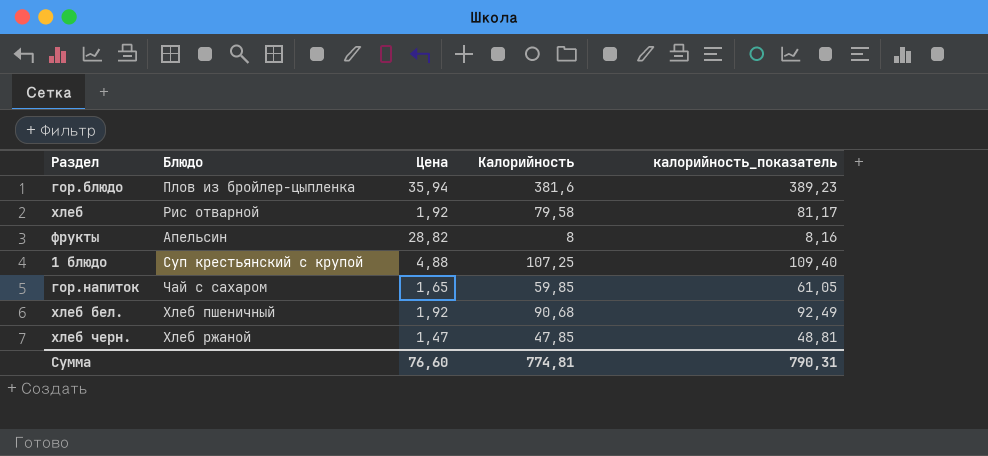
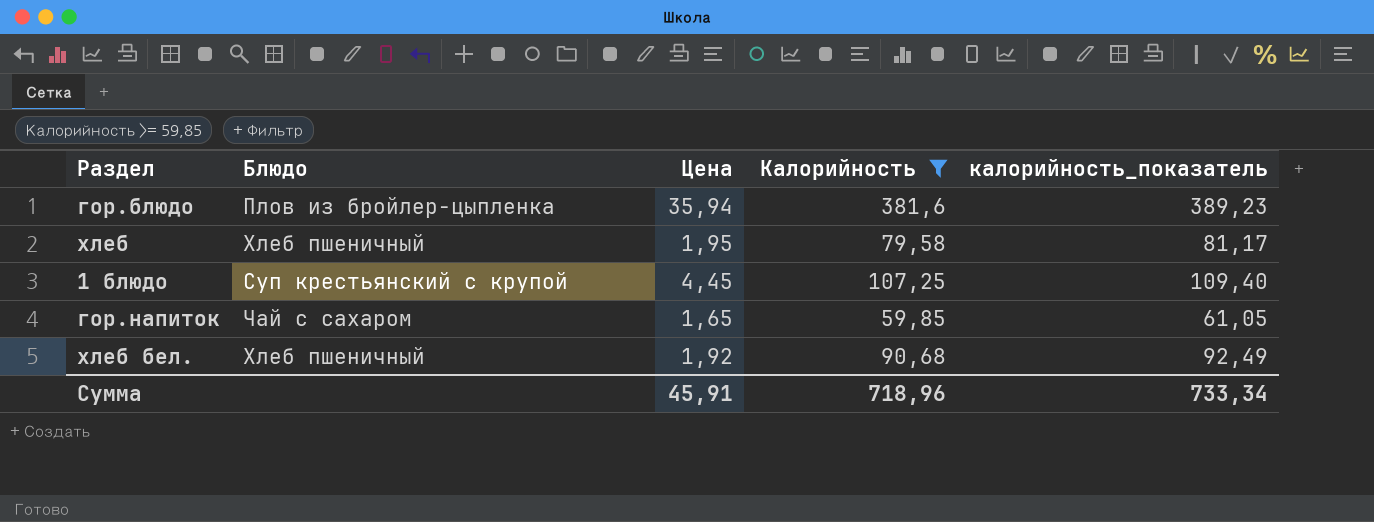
filter: none -> Калорийность >= 59,85
хлеб | Блюдо: Рис отварной -> Хлеб пшеничный
хлеб | Цена: 1,92 -> 1,95
1 блюдо | Цена: 4,88 -> 4,45
Сумма | Цена: 76,60 -> 45,91
Сумма | Калорийность: 774,81 -> 718,96
Сумма | калорийность_показатель: 790,31 -> 733,34

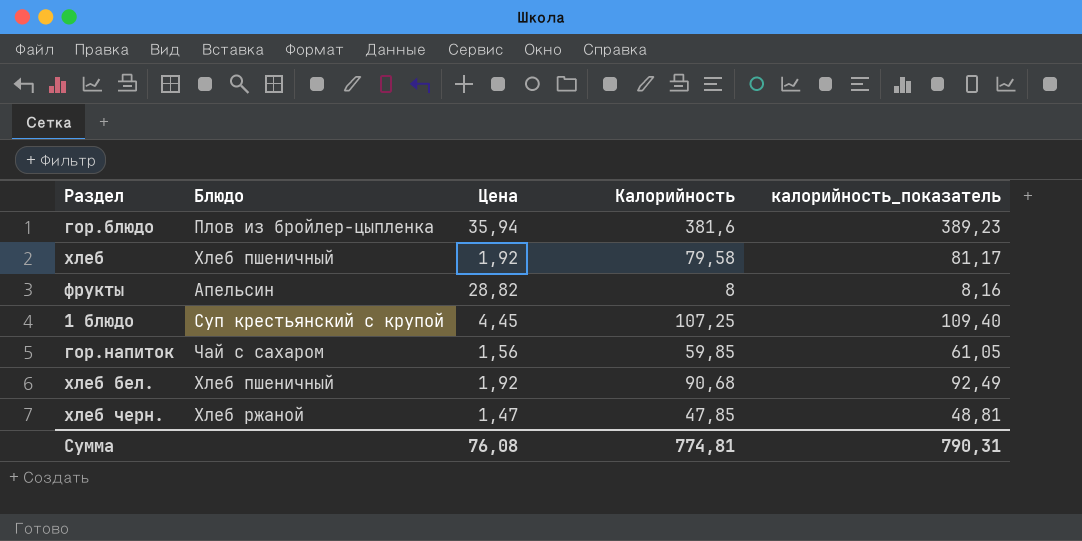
filter: Калорийность >= 59,85 -> none
хлеб | Цена: 1,95 -> 1,92
гор.напиток | Цена: 1,65 -> 1,56
Сумма | Цена: 45,91 -> 76,08
Сумма | Калорийность: 718,96 -> 774,81
Сумма | калорийность_показатель: 733,34 -> 790,31

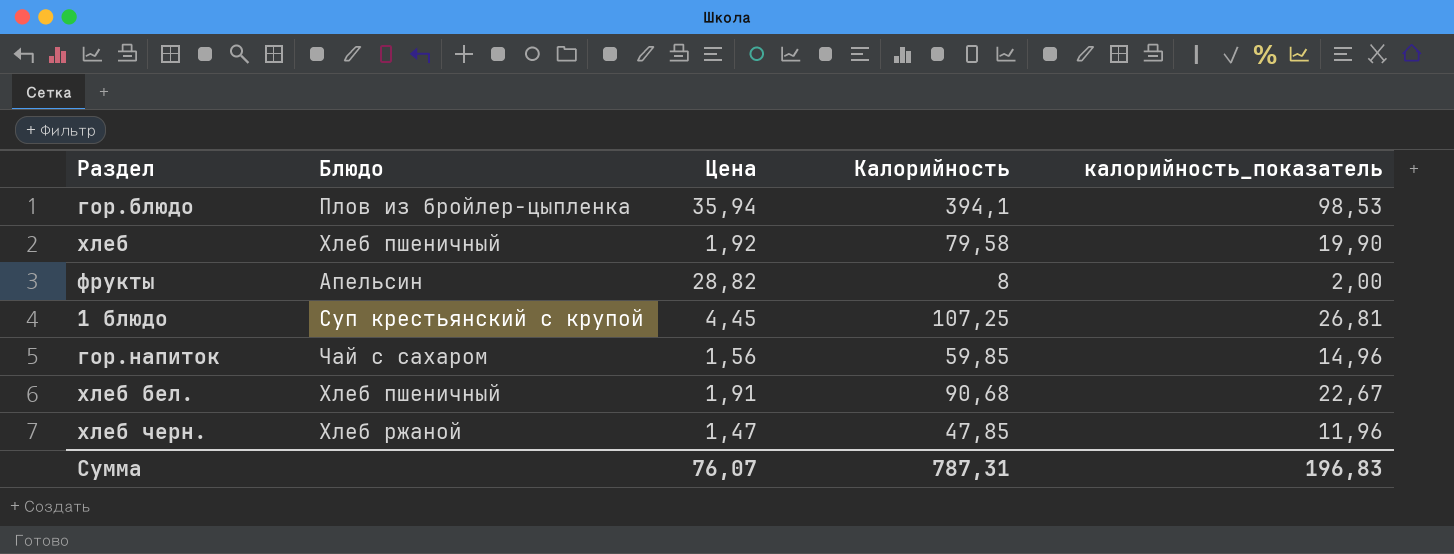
column калорийность_показатель | formula: [Калорийность] * 1,02 -> [Калорийность] * 0,25
гор.блюдо | Калорийность: 381,6 -> 394,1
хлеб бел. | Цена: 1,92 -> 1,91
Сумма | Цена: 76,08 -> 76,07
Сумма | Калорийность: 774,81 -> 787,31
Сумма | калорийность_показатель: 790,31 -> 196,83

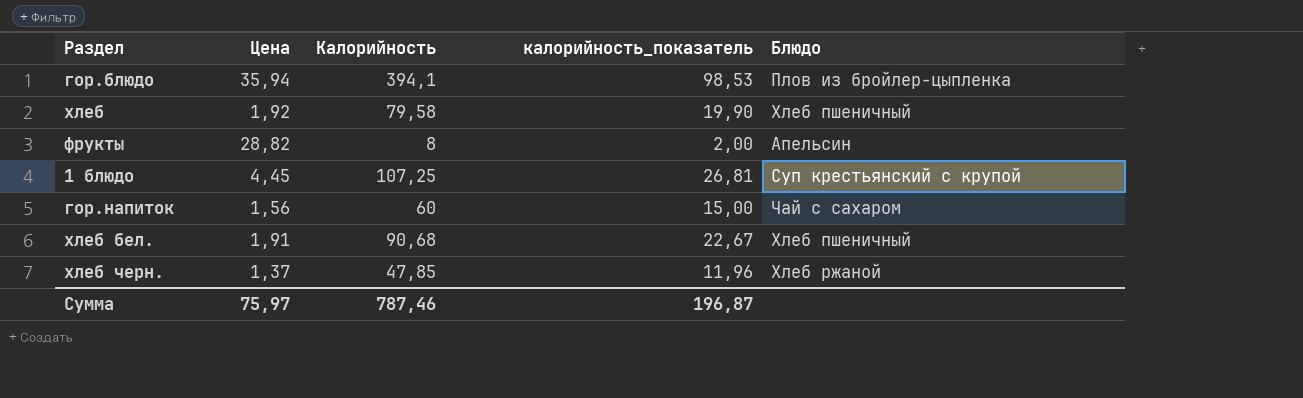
column Блюдо | position: 2 -> 5
гор.напиток | Калорийность: 59,85 -> 60
гор.напиток | калорийность_показатель: 14,96 -> 15,00
хлеб черн. | Цена: 1,47 -> 1,37
Сумма | Цена: 76,07 -> 75,97
Сумма | Калорийность: 787,31 -> 787,46
Сумма | калорийность_показатель: 196,83 -> 196,87

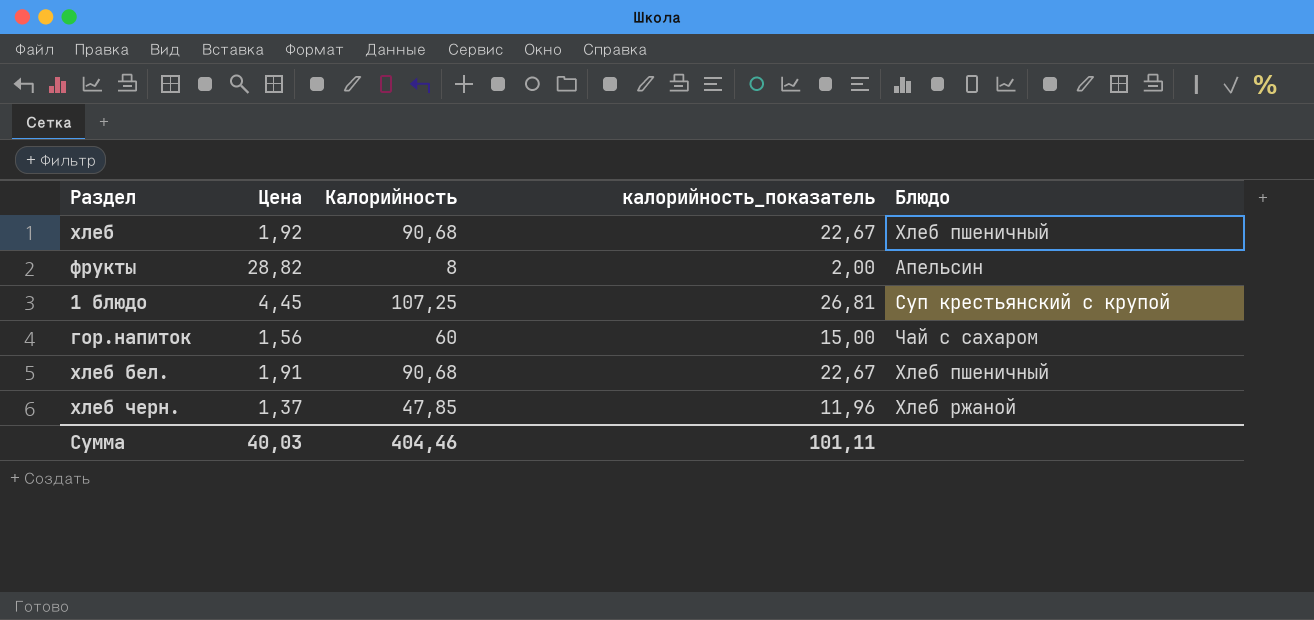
row гор.блюдо: 35,94 | 394,1 | 98,53 | Плов из бройлер-цыпленка -> none
хлеб | Калорийность: 79,58 -> 90,68
хлеб | калорийность_показатель: 19,90 -> 22,67
Сумма | Цена: 75,97 -> 40,03
Сумма | Калорийность: 787,46 -> 404,46
Сумма | калорийность_показатель: 196,87 -> 101,11

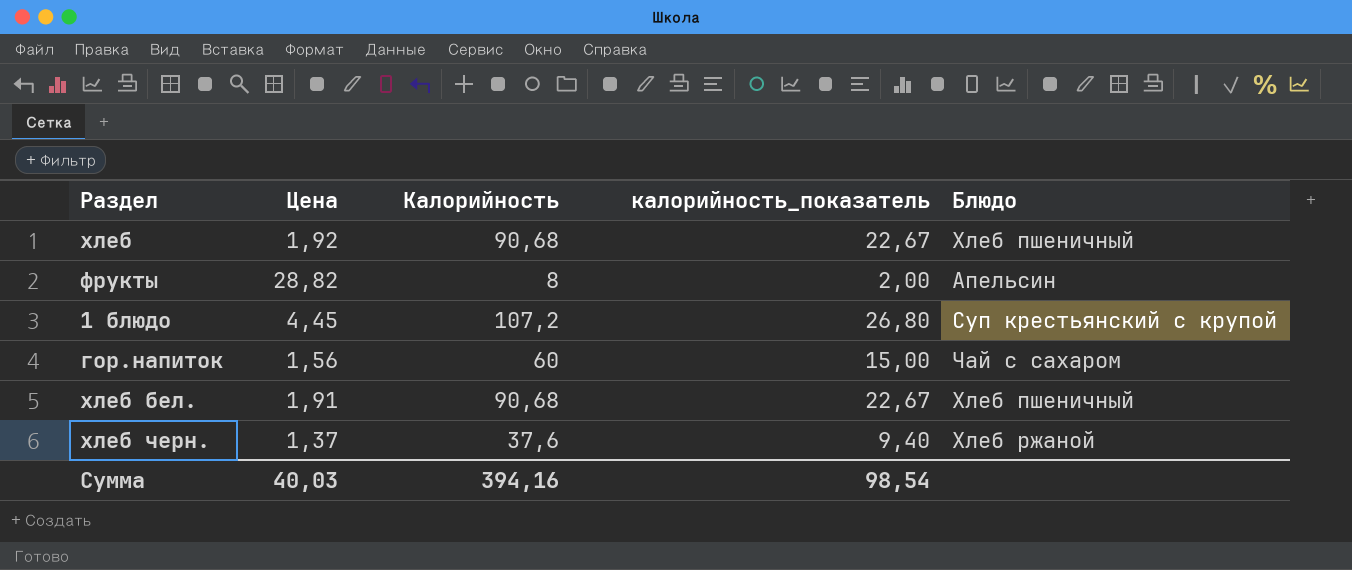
1 блюдо | Калорийность: 107,25 -> 107,2
1 блюдо | калорийность_показатель: 26,81 -> 26,80
хлеб черн. | Калорийность: 47,85 -> 37,6
хлеб черн. | калорийность_показатель: 11,96 -> 9,40
Сумма | Калорийность: 404,46 -> 394,16
Сумма | калорийность_показатель: 101,11 -> 98,54

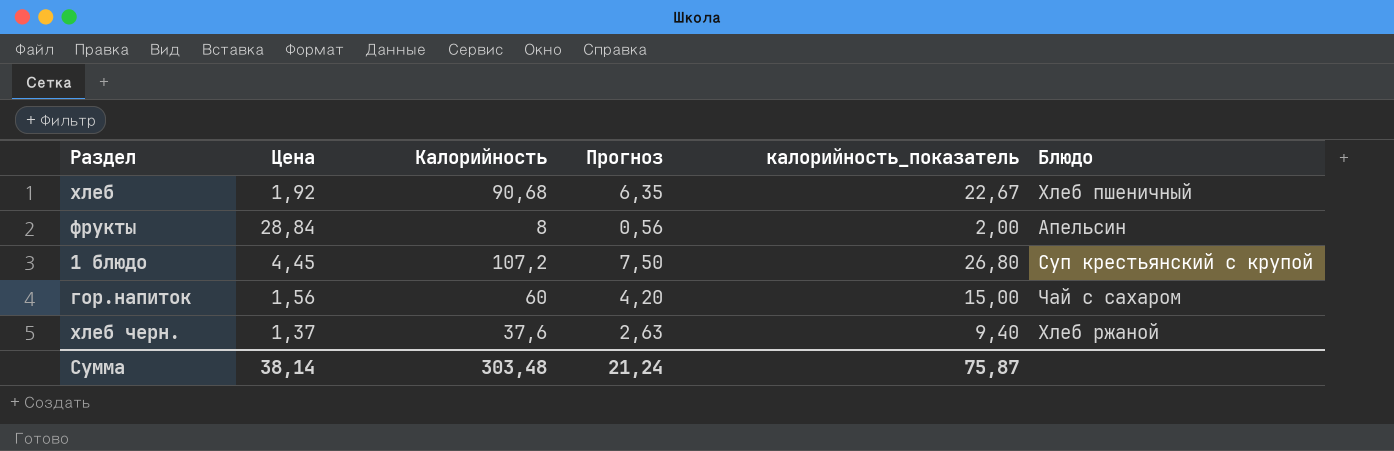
column Прогноз | formula: none -> [Калорийность] * 0,07
row хлеб бел.: 1,91 | 90,68 | 22,67 | Хлеб пшеничный -> none
фрукты | Цена: 28,82 -> 28,84
Сумма | Цена: 40,03 -> 38,14
Сумма | Калорийность: 394,16 -> 303,48
Сумма | калорийность_показатель: 98,54 -> 75,87

